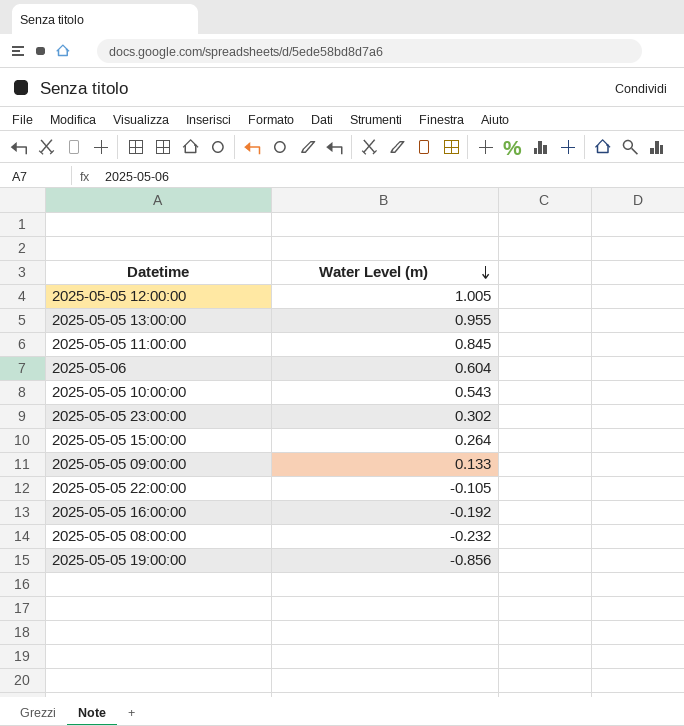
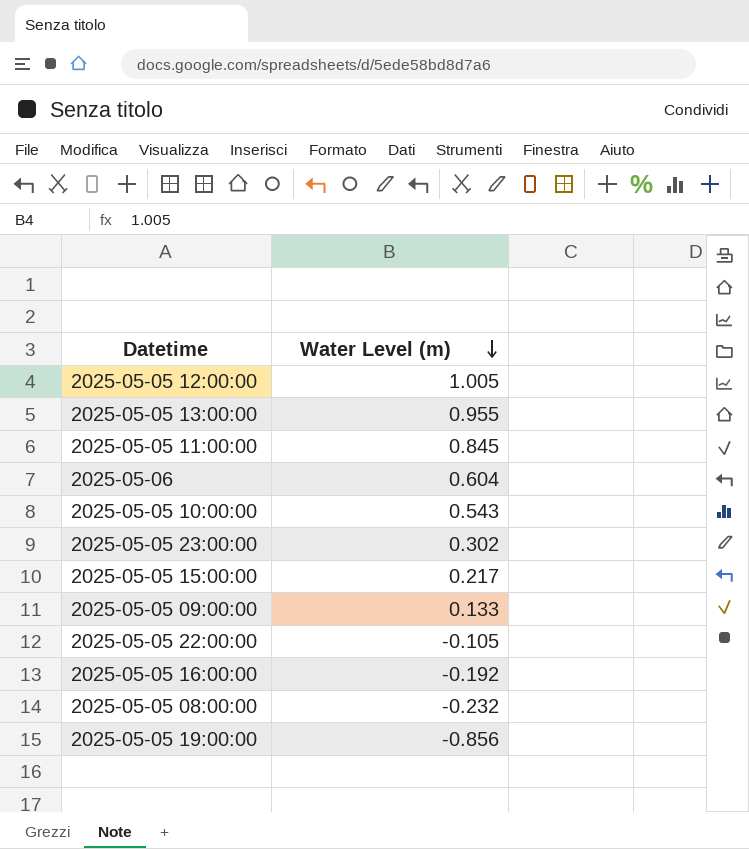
2025-05-05 15:00:00 | Water Level (m): 0.264 -> 0.217

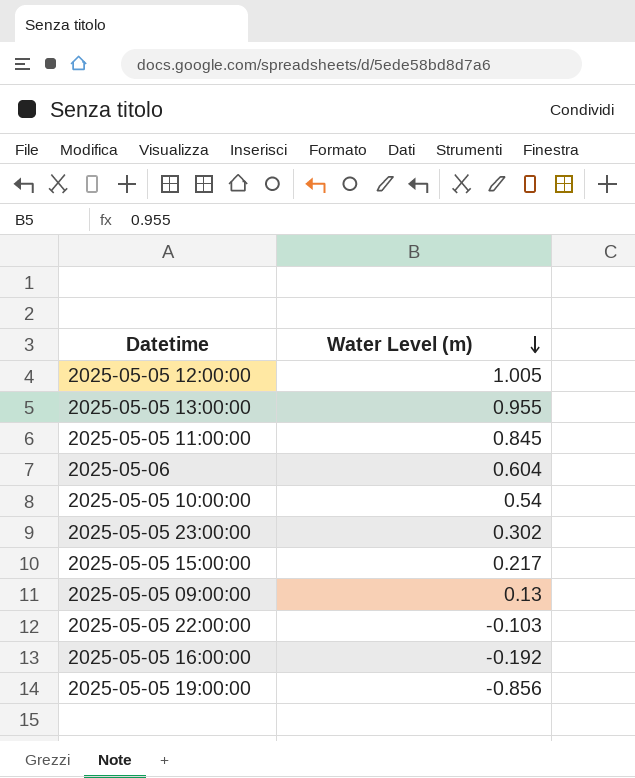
row 2025-05-05 08:00:00: -0.232 -> none
2025-05-05 10:00:00 | Water Level (m): 0.543 -> 0.54
2025-05-05 09:00:00 | Water Level (m): 0.133 -> 0.13
2025-05-05 22:00:00 | Water Level (m): -0.105 -> -0.103

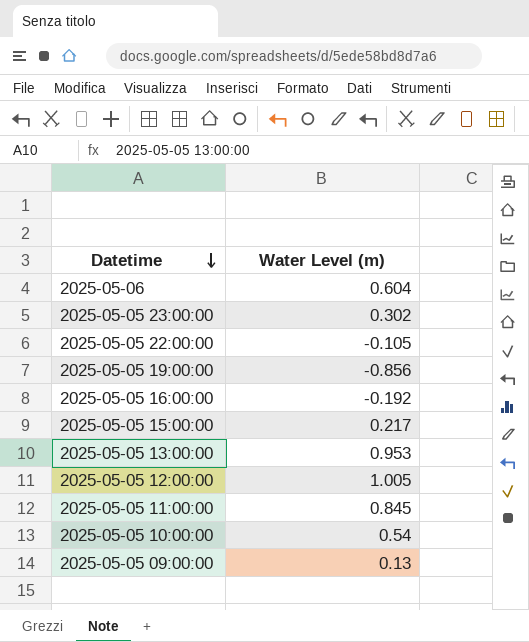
row order: Water Level (m) descending -> Datetime descending
2025-05-05 22:00:00 | Water Level (m): -0.103 -> -0.105
2025-05-05 13:00:00 | Water Level (m): 0.955 -> 0.953

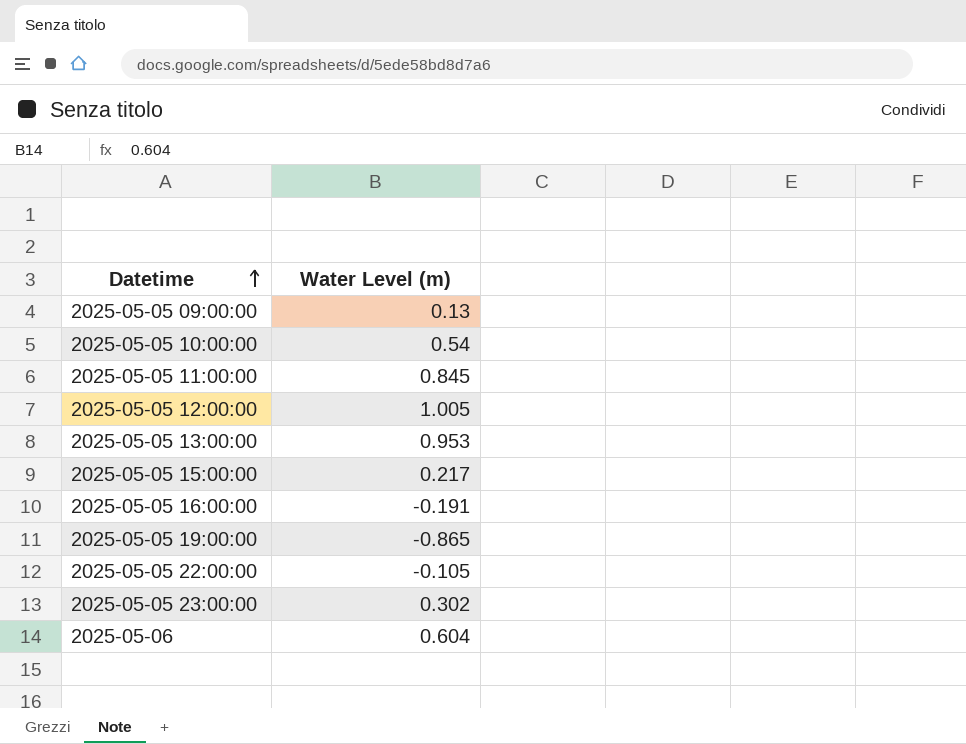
row order: Datetime descending -> Datetime ascending
2025-05-05 16:00:00 | Water Level (m): -0.192 -> -0.191
2025-05-05 19:00:00 | Water Level (m): -0.856 -> -0.865

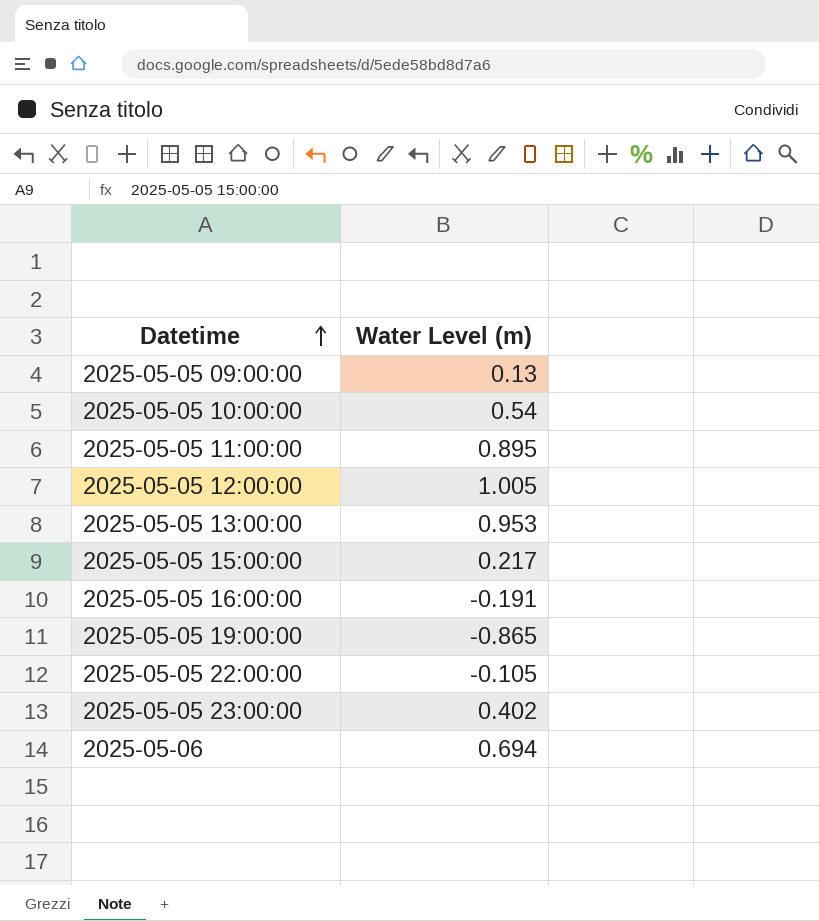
2025-05-05 11:00:00 | Water Level (m): 0.845 -> 0.895
2025-05-05 23:00:00 | Water Level (m): 0.302 -> 0.402
2025-05-06 | Water Level (m): 0.604 -> 0.694

